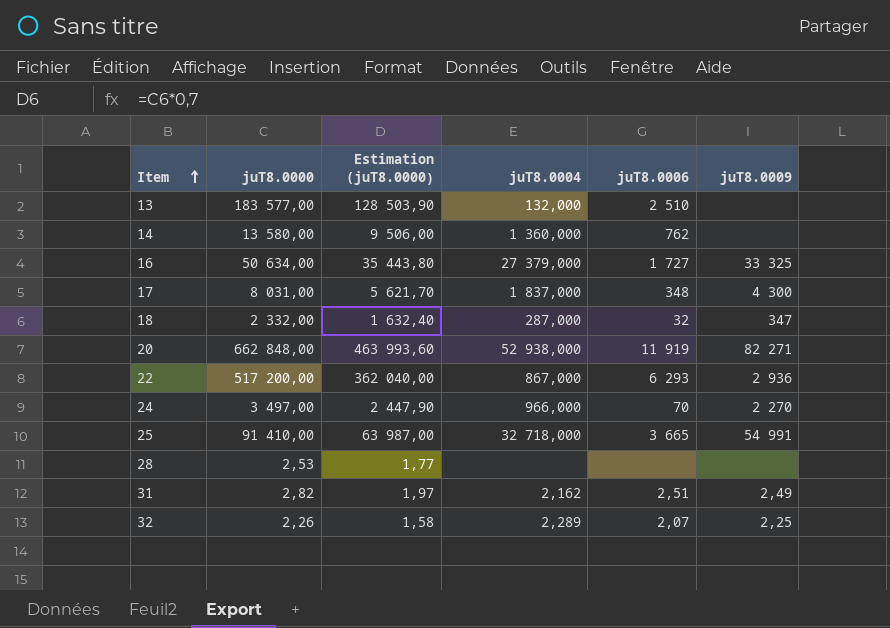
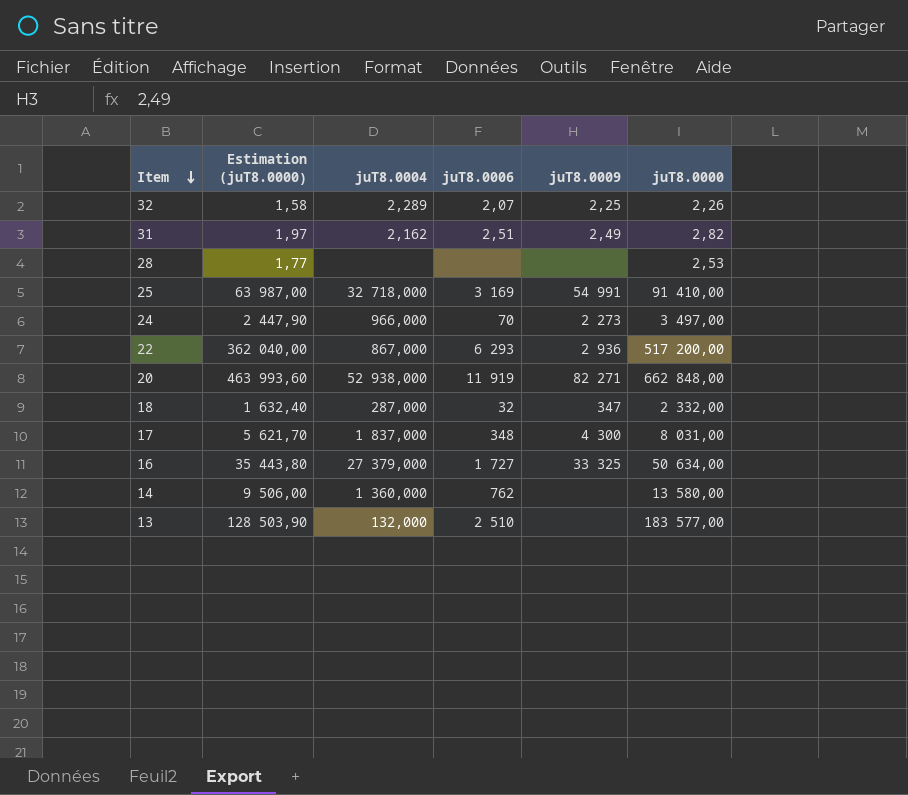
row order: Item ascending -> Item descending
column juT8.0000 | position: 2 -> 6
25 | juT8.0006: 3 665 -> 3 169
24 | juT8.0009: 2 270 -> 2 273

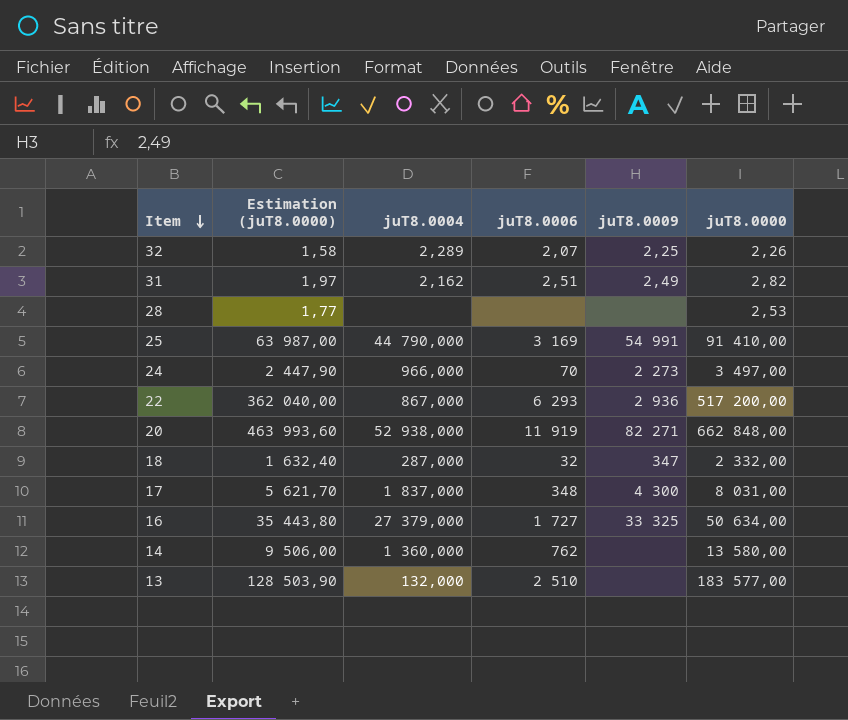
25 | juT8.0004: 32 718,000 -> 44 790,000

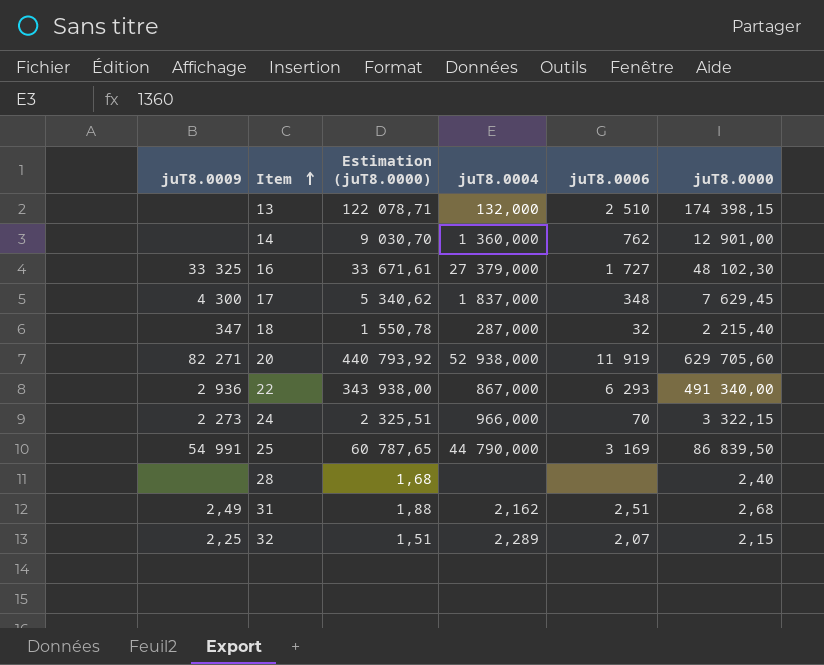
row order: Item descending -> Item ascending
column juT8.0009 | position: 5 -> 1
13 | Estimation (juT8.0000): 128 503,90 -> 122 078,71
13 | juT8.0000: 183 577,00 -> 174 398,15
14 | Estimation (juT8.0000): 9 506,00 -> 9 030,70
14 | juT8.0000: 13 580,00 -> 12 901,00
16 | Estimation (juT8.0000): 35 443,80 -> 33 671,61
16 | juT8.0000: 50 634,00 -> 48 102,30
17 | Estimation (juT8.0000): 5 621,70 -> 5 340,62
17 | juT8.0000: 8 031,00 -> 7 629,45
18 | Estimation (juT8.0000): 1 632,40 -> 1 550,78
18 | juT8.0000: 2 332,00 -> 2 215,40
20 | Estimation (juT8.0000): 463 993,60 -> 440 793,92
20 | juT8.0000: 662 848,00 -> 629 705,60
22 | Estimation (juT8.0000): 362 040,00 -> 343 938,00
22 | juT8.0000: 517 200,00 -> 491 340,00
24 | Estimation (juT8.0000): 2 447,90 -> 2 325,51
24 | juT8.0000: 3 497,00 -> 3 322,15
25 | Estimation (juT8.0000): 63 987,00 -> 60 787,65
25 | juT8.0000: 91 410,00 -> 86 839,50
28 | Estimation (juT8.0000): 1,77 -> 1,68
28 | juT8.0000: 2,53 -> 2,40
31 | Estimation (juT8.0000): 1,97 -> 1,88
31 | juT8.0000: 2,82 -> 2,68
32 | Estimation (juT8.0000): 1,58 -> 1,51
32 | juT8.0000: 2,26 -> 2,15

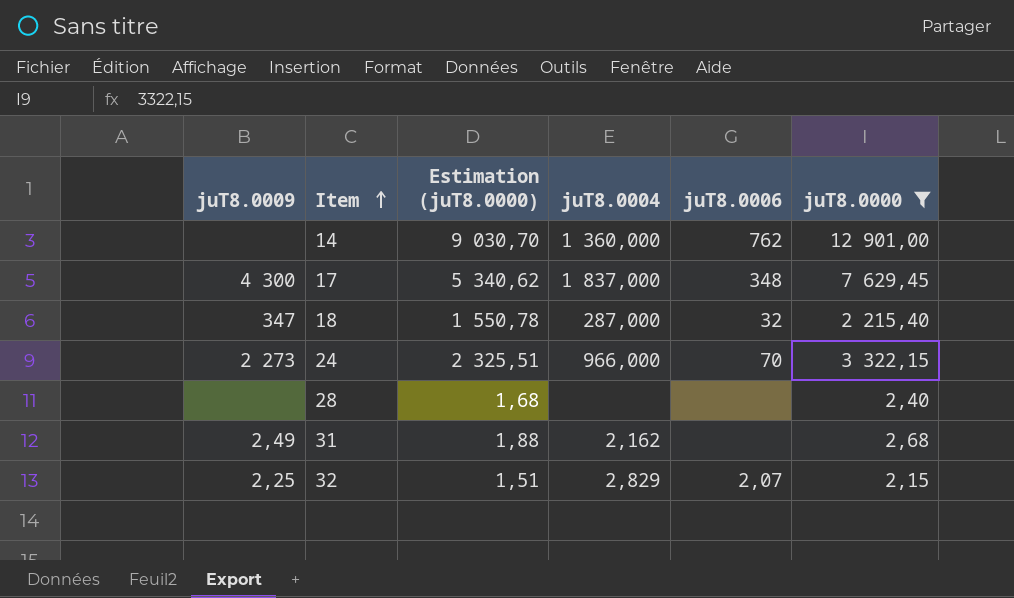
filter: none -> juT8.0000 <= 12 901,00
31 | juT8.0006: 2,51 -> none
32 | juT8.0004: 2,289 -> 2,829

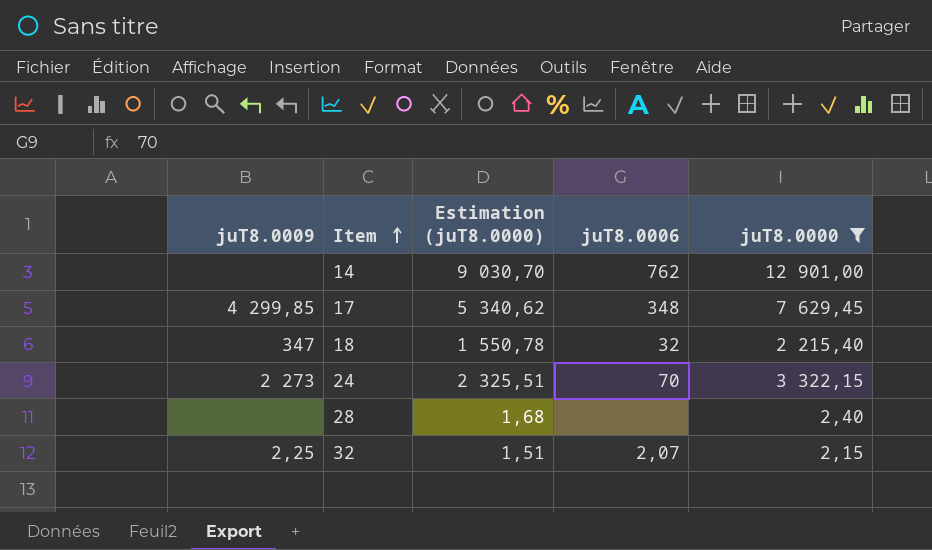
column juT8.0004 | position: 4 -> none
row 31: 2,49 | 1,88 | 2,162 | none | 2,68 -> none
17 | juT8.0009: 4 300 -> 4 299,85

